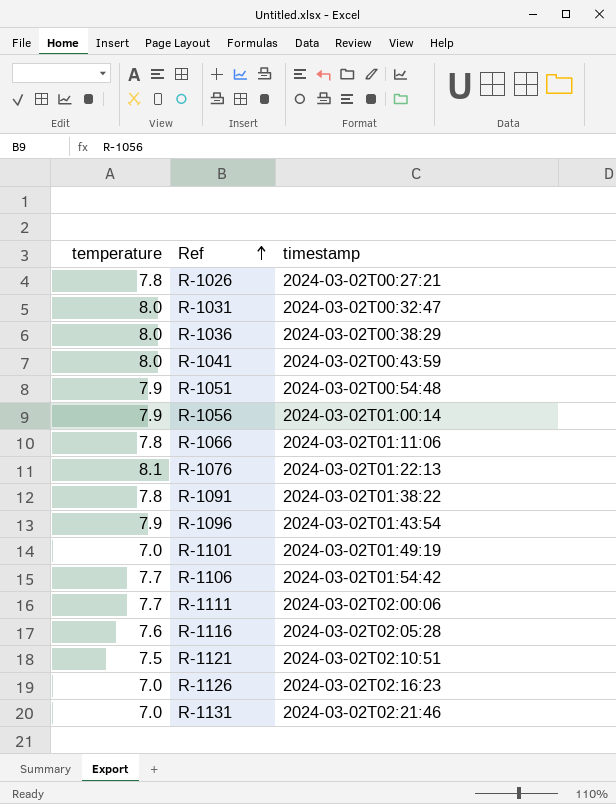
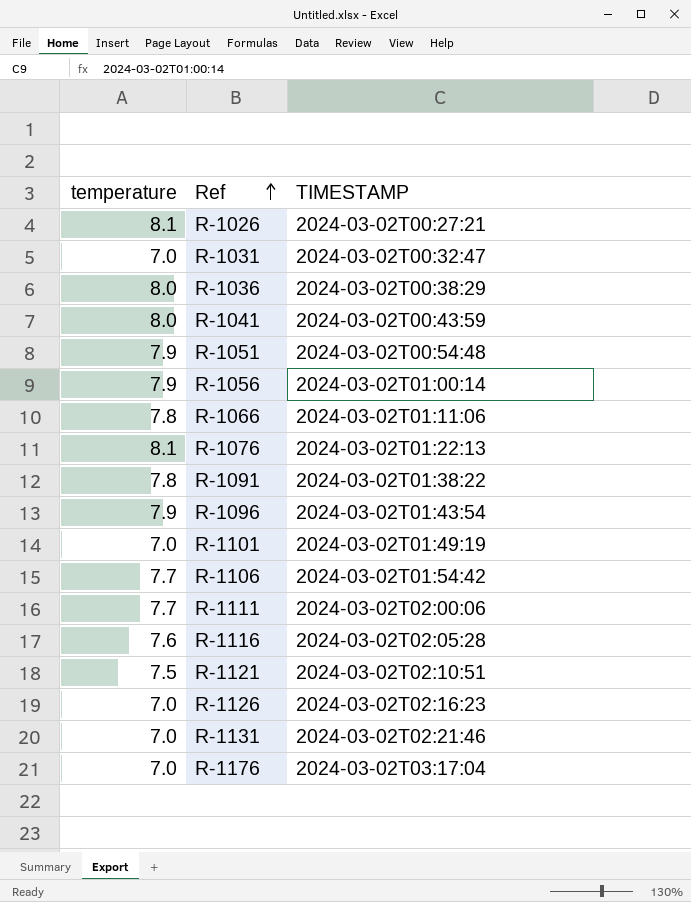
column name: timestamp -> TIMESTAMP
R-1026 | temperature: 7.8 -> 8.1
R-1031 | temperature: 8.0 -> 7.0
row R-1176: none -> 7.0 | 2024-03-02T03:17:04

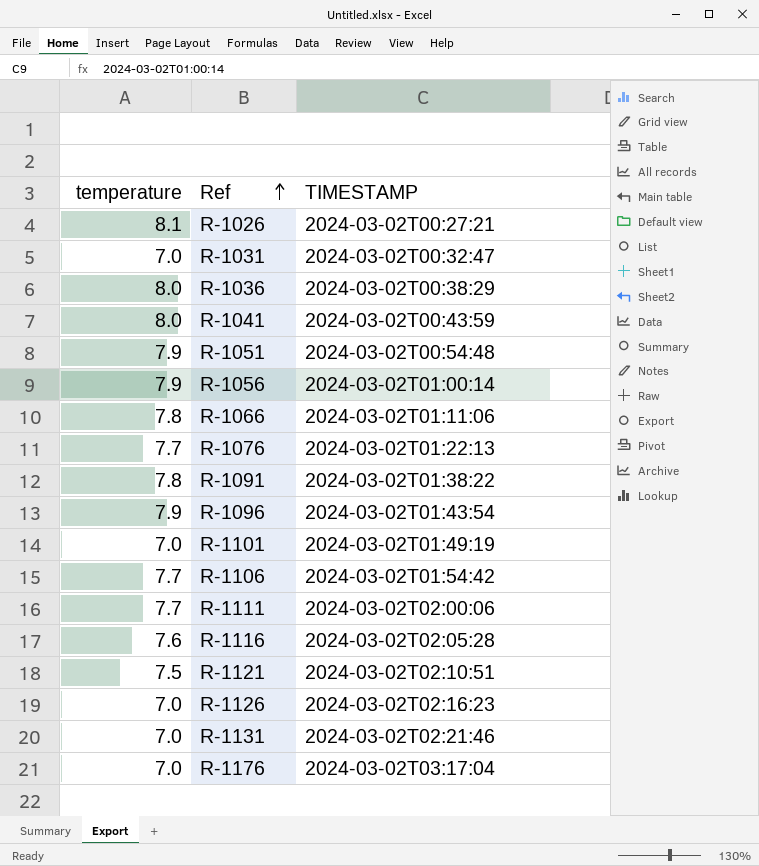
R-1076 | temperature: 8.1 -> 7.7

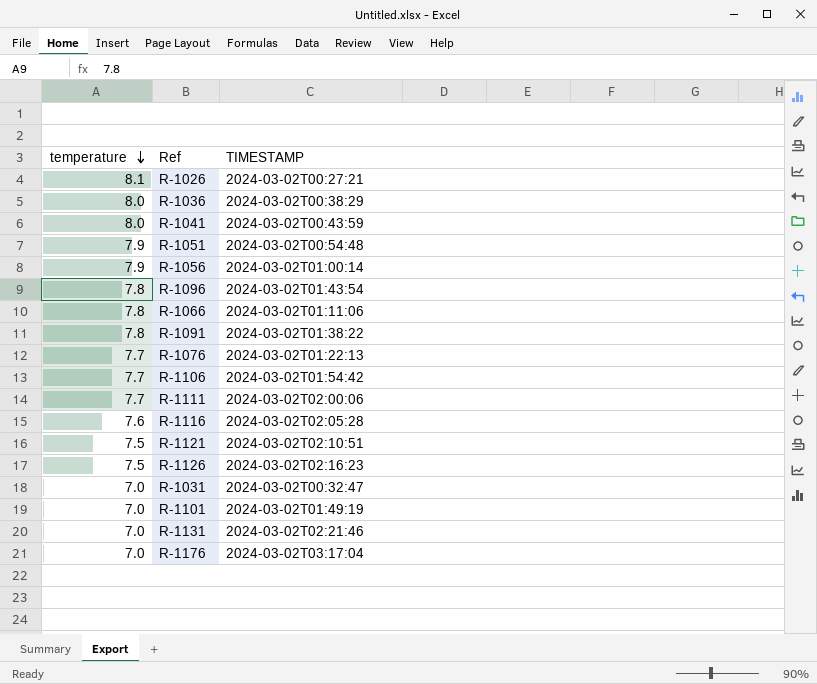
row order: Ref ascending -> temperature descending
R-1096 | temperature: 7.9 -> 7.8
R-1126 | temperature: 7.0 -> 7.5

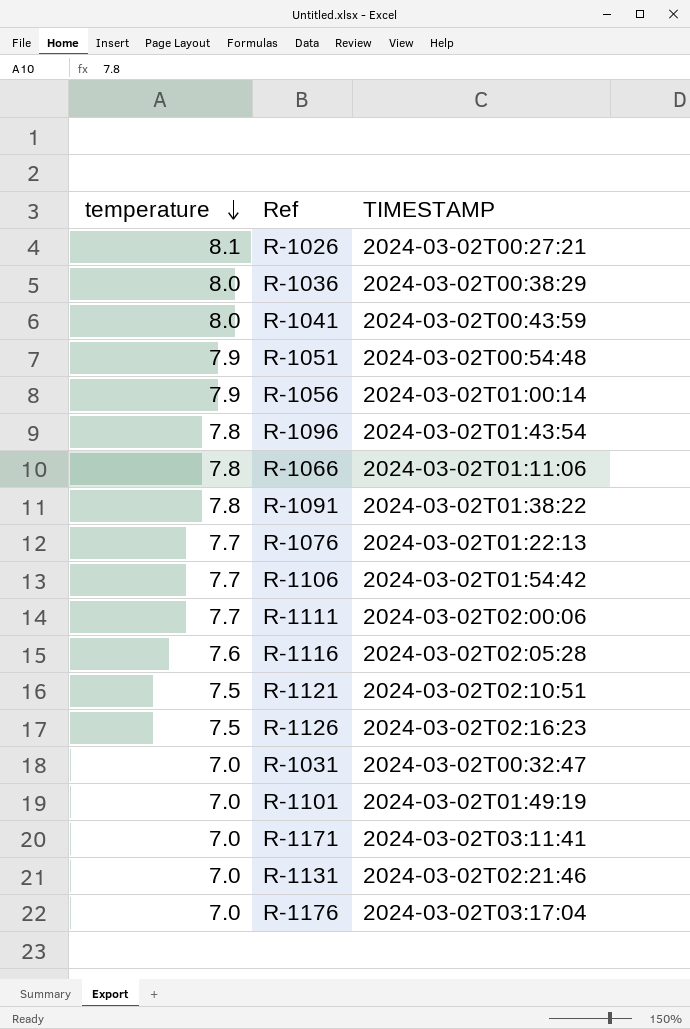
row R-1171: none -> 7.0 | 2024-03-02T03:11:41

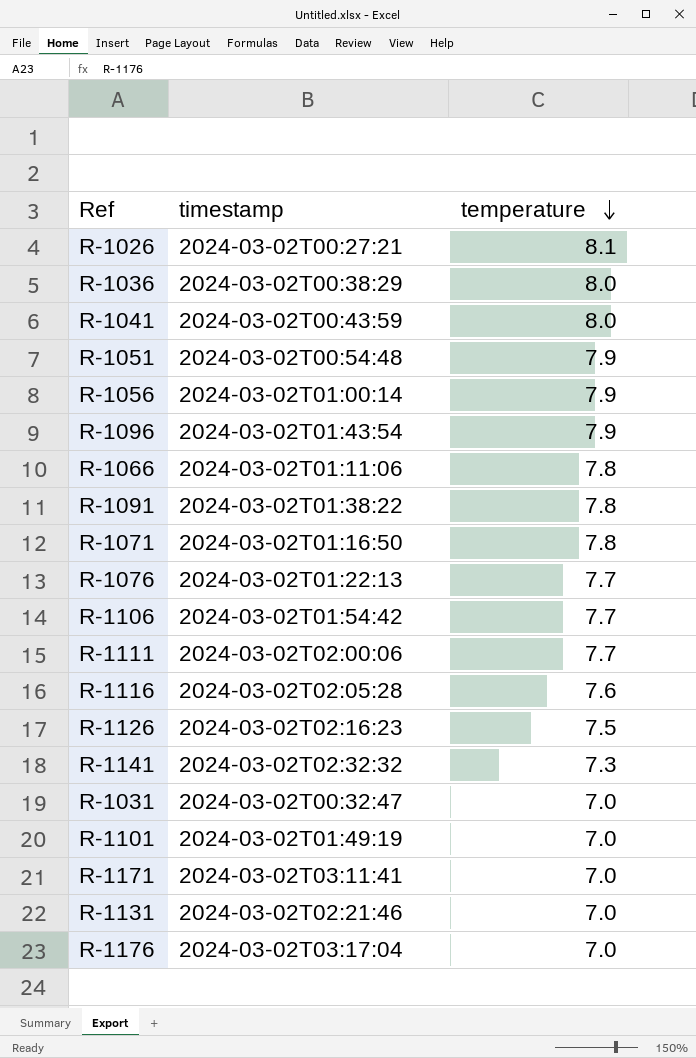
column name: TIMESTAMP -> timestamp
column temperature | position: 1 -> 3
row R-1121: 7.5 | 2024-03-02T02:10:51 -> none
R-1096 | temperature: 7.8 -> 7.9
row R-1071: none -> 2024-03-02T01:16:50 | 7.8
row R-1141: none -> 2024-03-02T02:32:32 | 7.3

